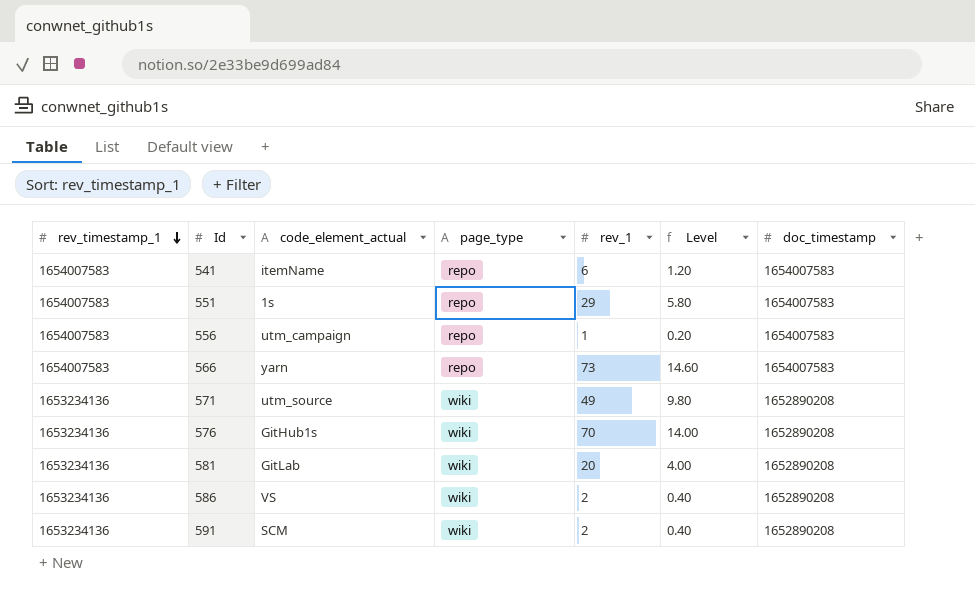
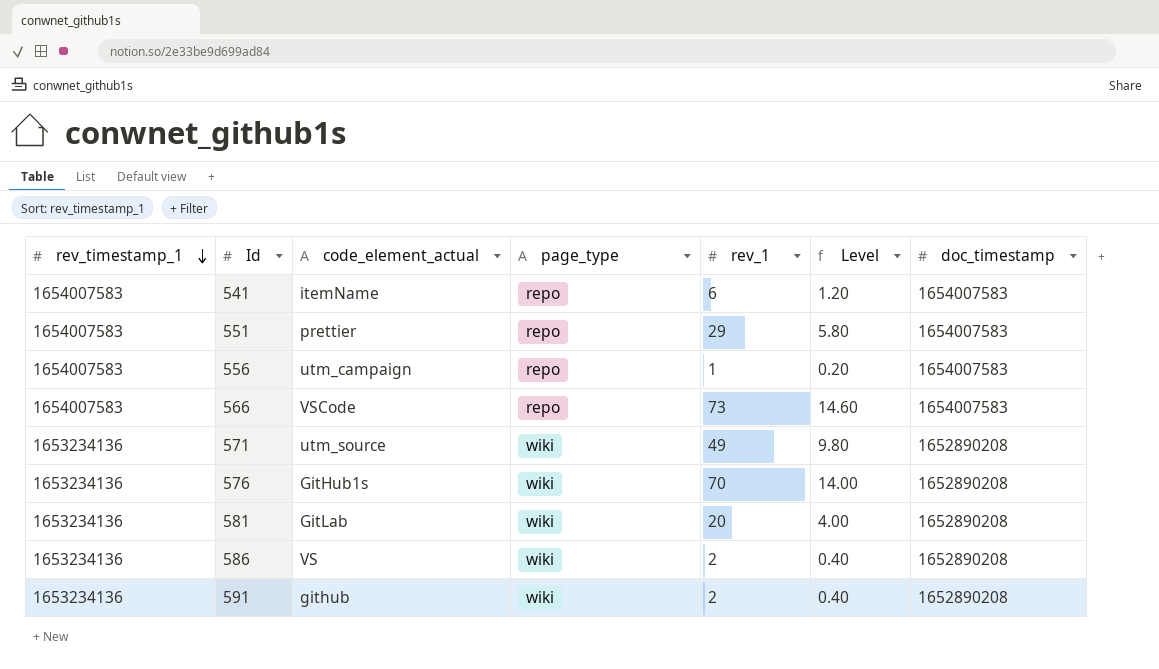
551 | code_element_actual: 1s -> prettier
566 | code_element_actual: yarn -> VSCode
591 | code_element_actual: SCM -> github

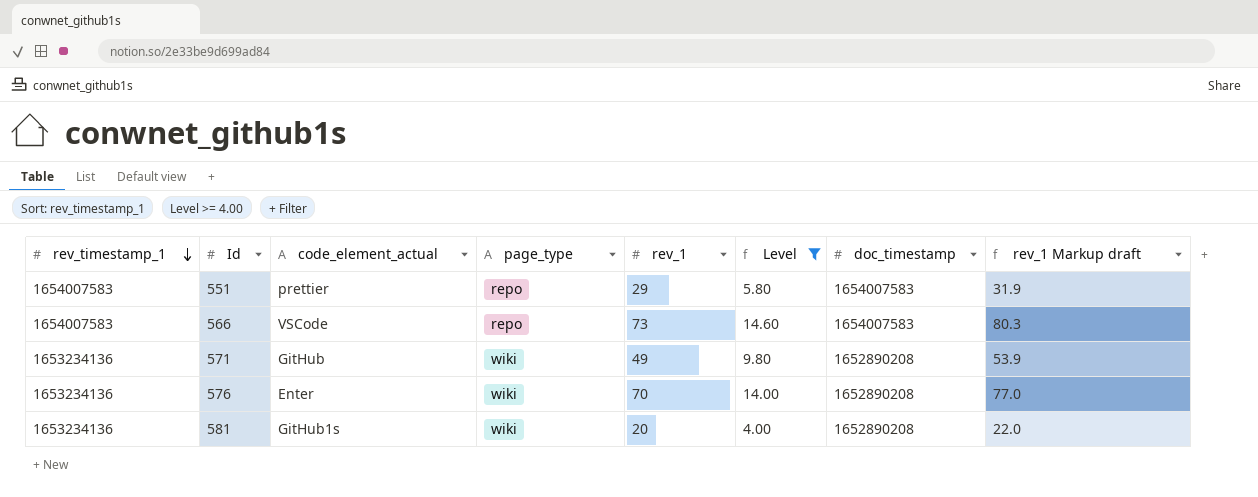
filter: none -> Level >= 4.00
column rev_1 Markup draft | formula: none -> [rev_1] * 1.1
571 | code_element_actual: utm_source -> GitHub
576 | code_element_actual: GitHub1s -> Enter
581 | code_element_actual: GitLab -> GitHub1s

